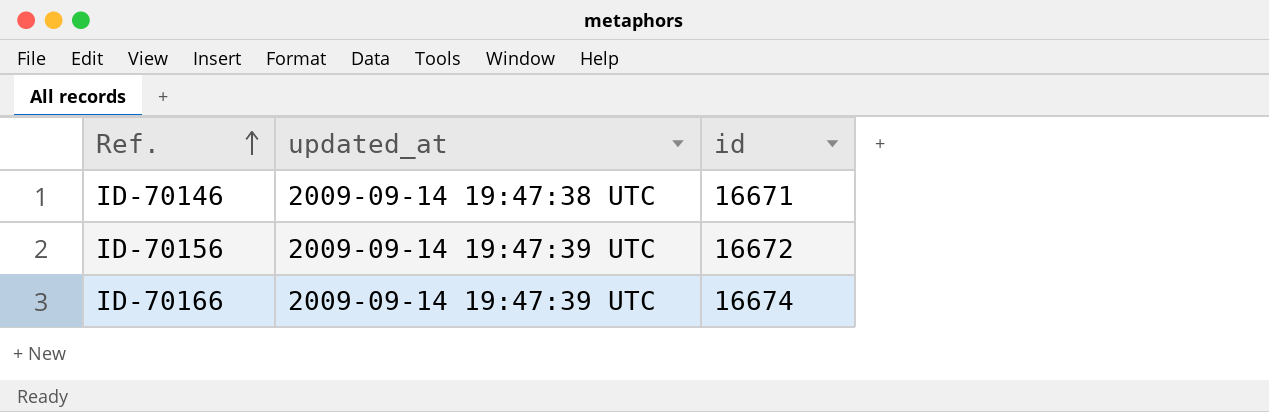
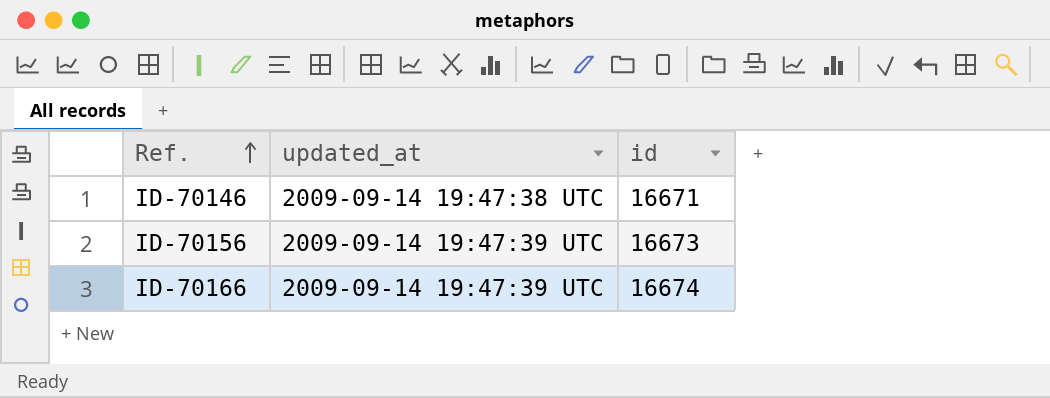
ID-70156 | id: 16672 -> 16673

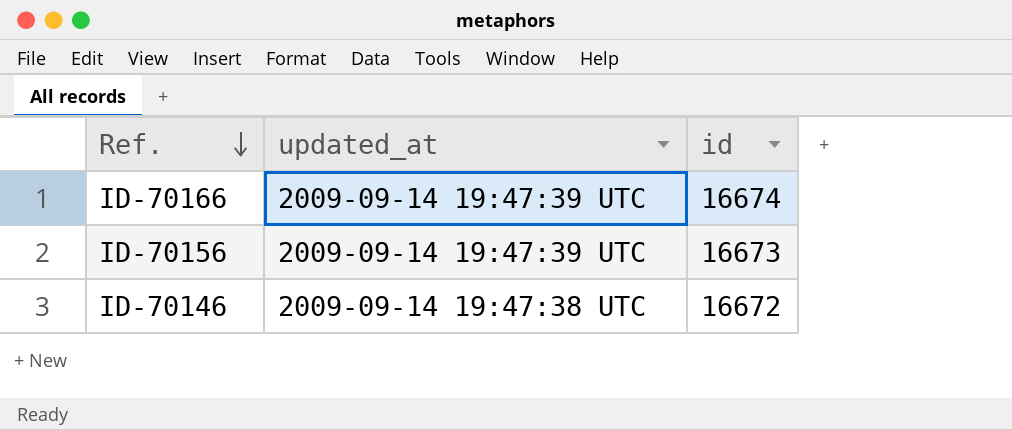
row order: Ref. ascending -> Ref. descending
ID-70146 | id: 16671 -> 16672

